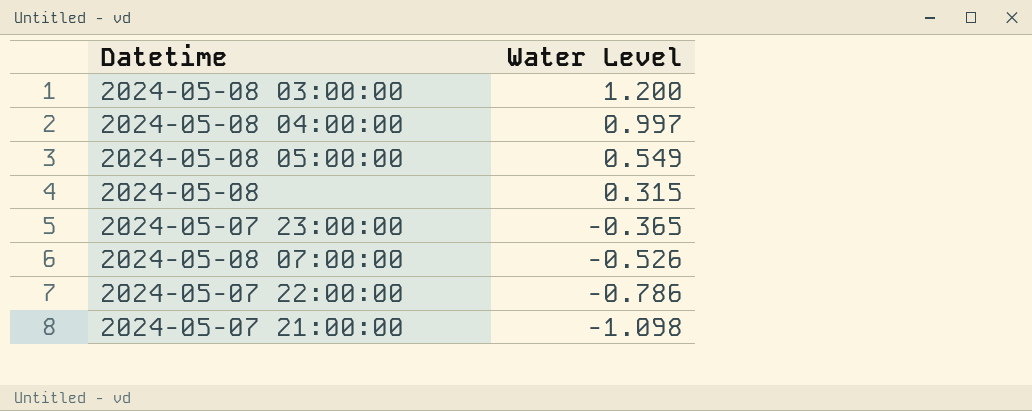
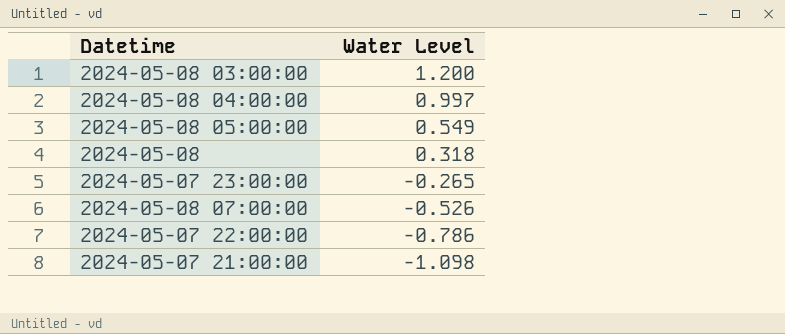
2024-05-08 | Water Level: 0.315 -> 0.318
2024-05-07 23:00:00 | Water Level: -0.365 -> -0.265

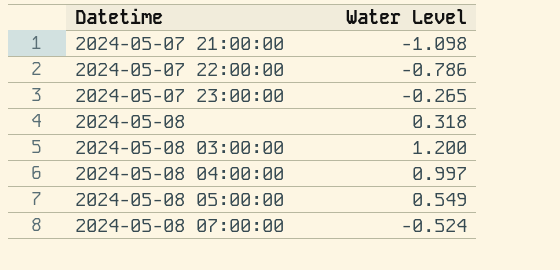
row order: Water Level descending -> Datetime ascending
2024-05-08 07:00:00 | Water Level: -0.526 -> -0.524

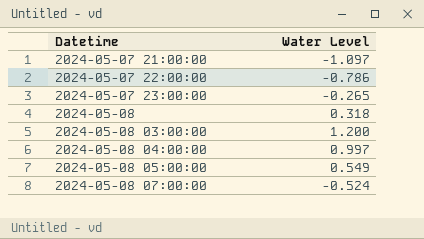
2024-05-07 21:00:00 | Water Level: -1.098 -> -1.097

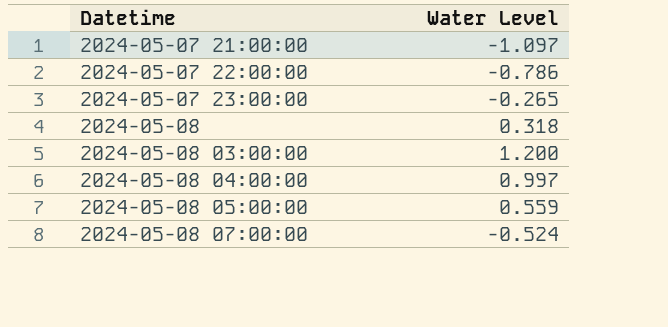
2024-05-08 05:00:00 | Water Level: 0.549 -> 0.559

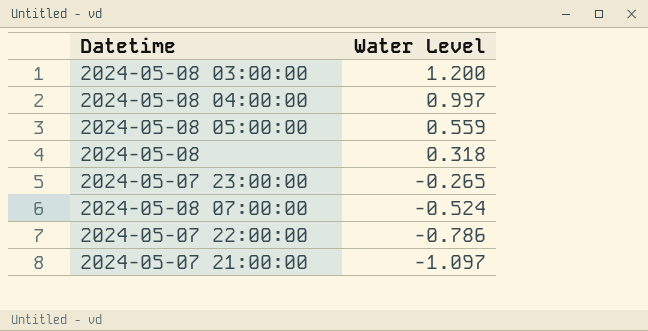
row order: Datetime ascending -> Water Level descending

